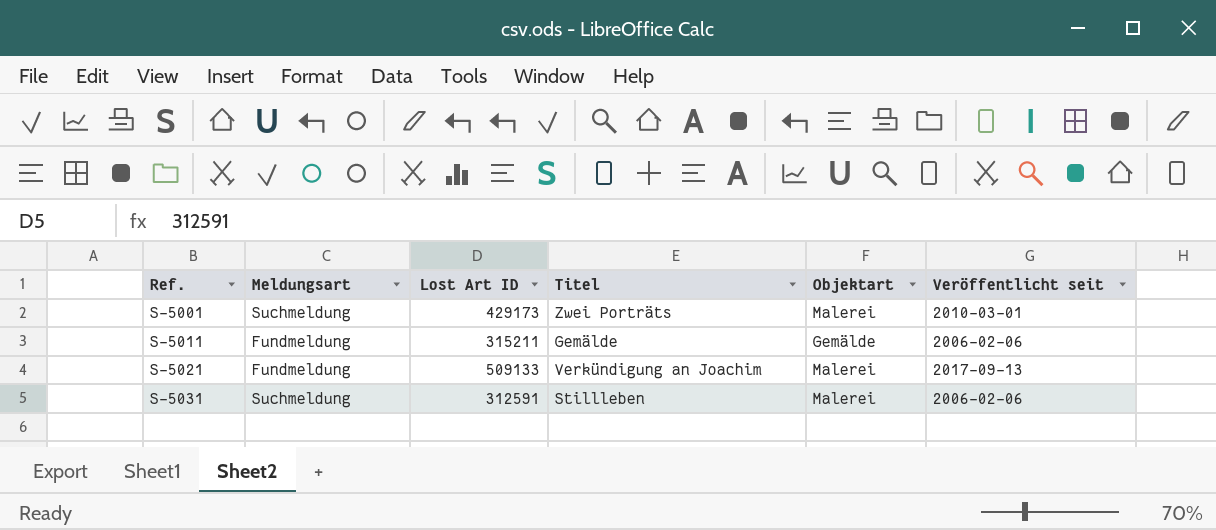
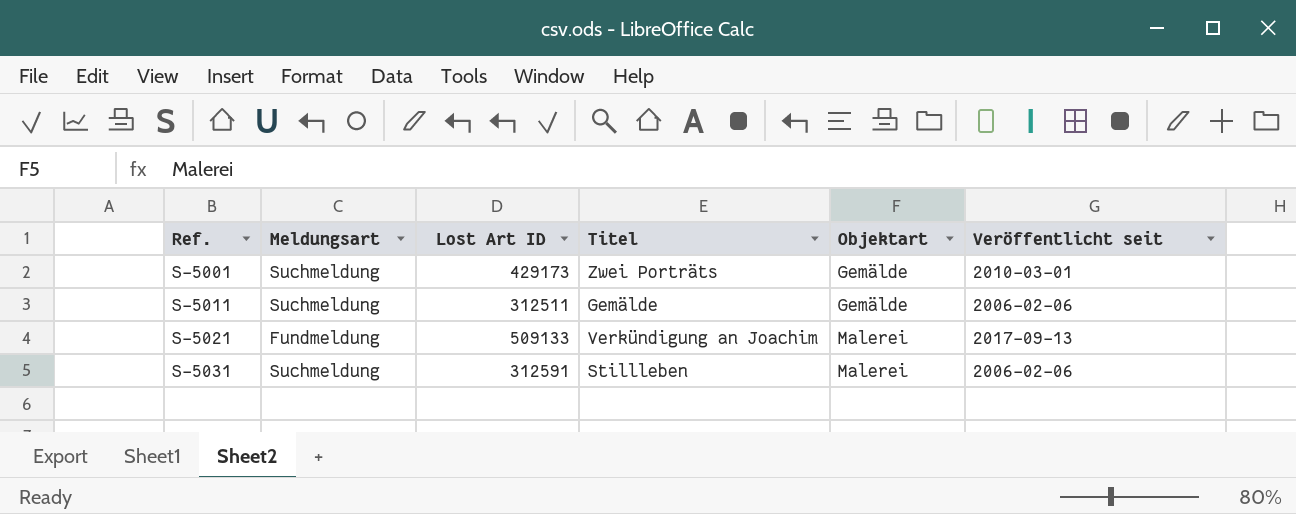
S-5001 | Objektart: Malerei -> Gemälde
S-5011 | Meldungsart: Fundmeldung -> Suchmeldung
S-5011 | Lost Art ID: 315211 -> 312511

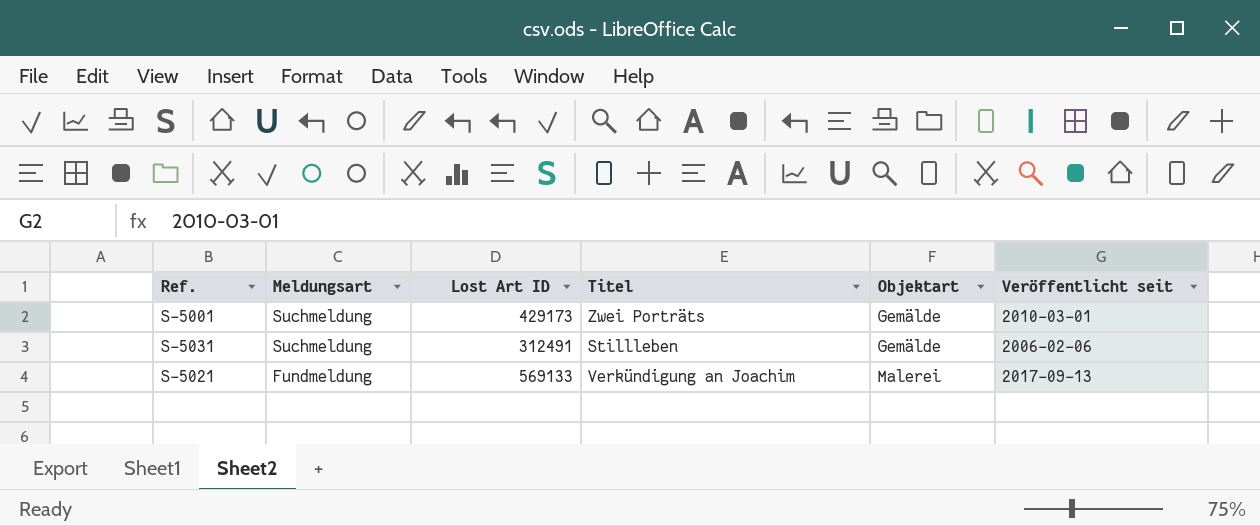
row order: Ref. ascending -> Meldungsart descending
row S-5011: Suchmeldung | 312511 | Gemälde | Gemälde | 2006-02-06 -> none
S-5031 | Lost Art ID: 312591 -> 312491
S-5031 | Objektart: Malerei -> Gemälde
S-5021 | Lost Art ID: 509133 -> 569133

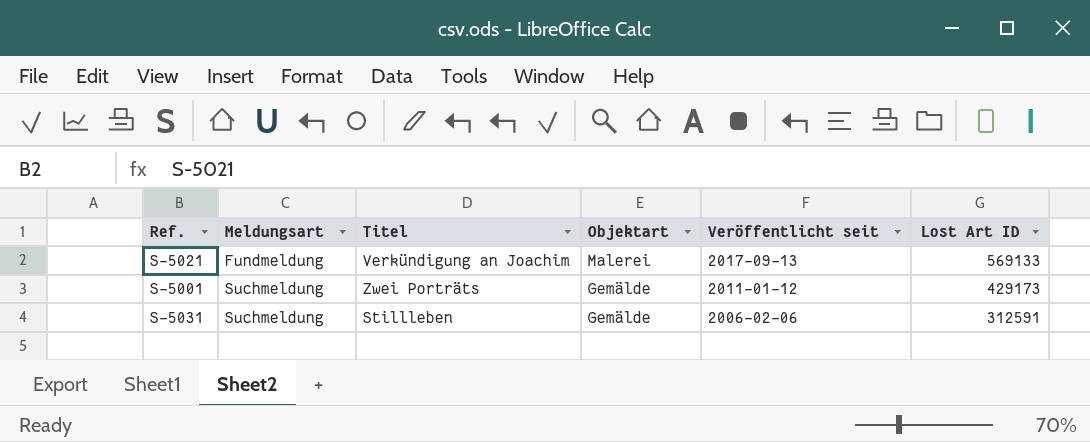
row order: Meldungsart descending -> Meldungsart ascending
column Lost Art ID | position: 3 -> 6
S-5001 | Veröffentlicht seit: 2010-03-01 -> 2011-01-12
S-5031 | Lost Art ID: 312491 -> 312591

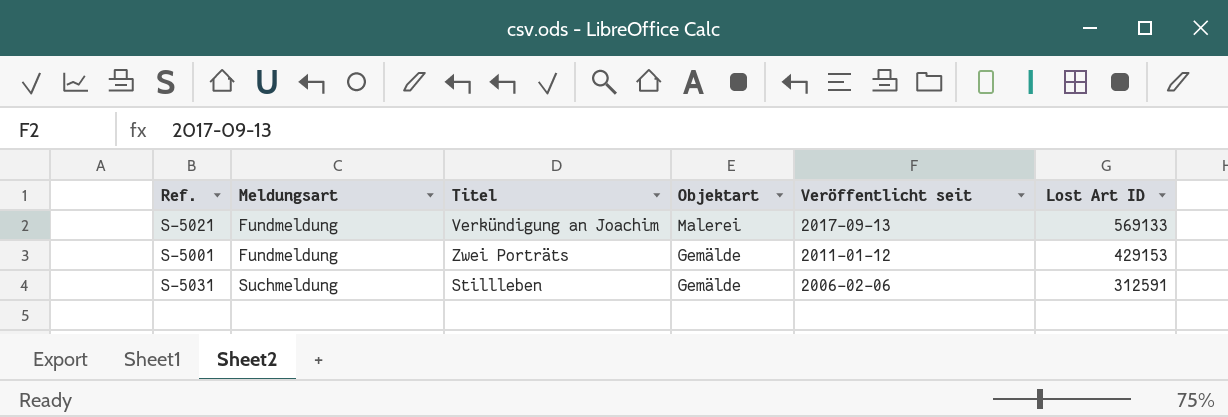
S-5001 | Meldungsart: Suchmeldung -> Fundmeldung
S-5001 | Lost Art ID: 429173 -> 429153

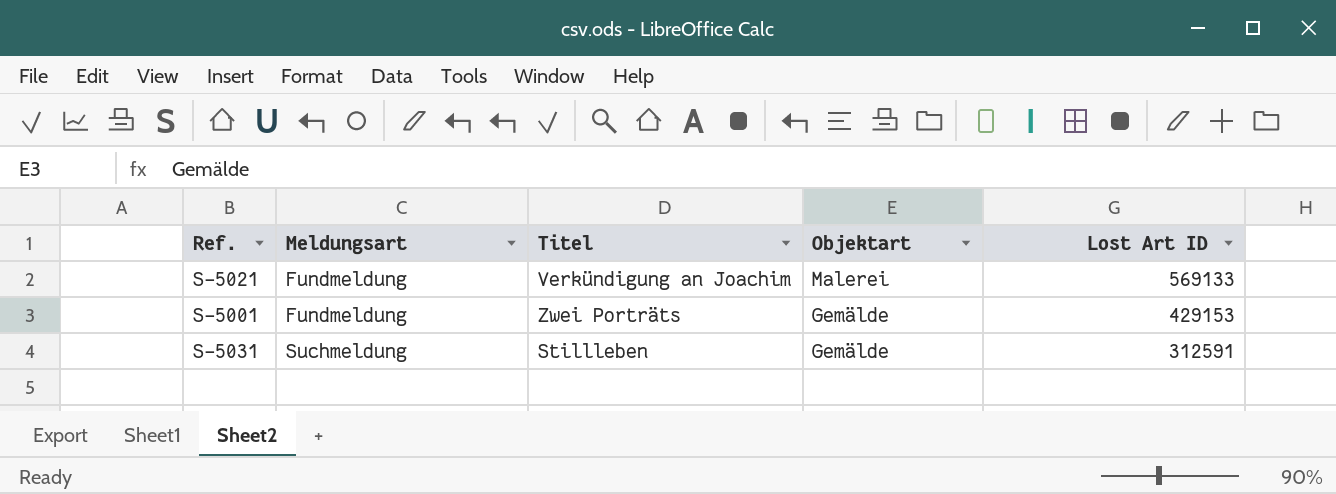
column Veröffentlicht seit | position: 5 -> none

